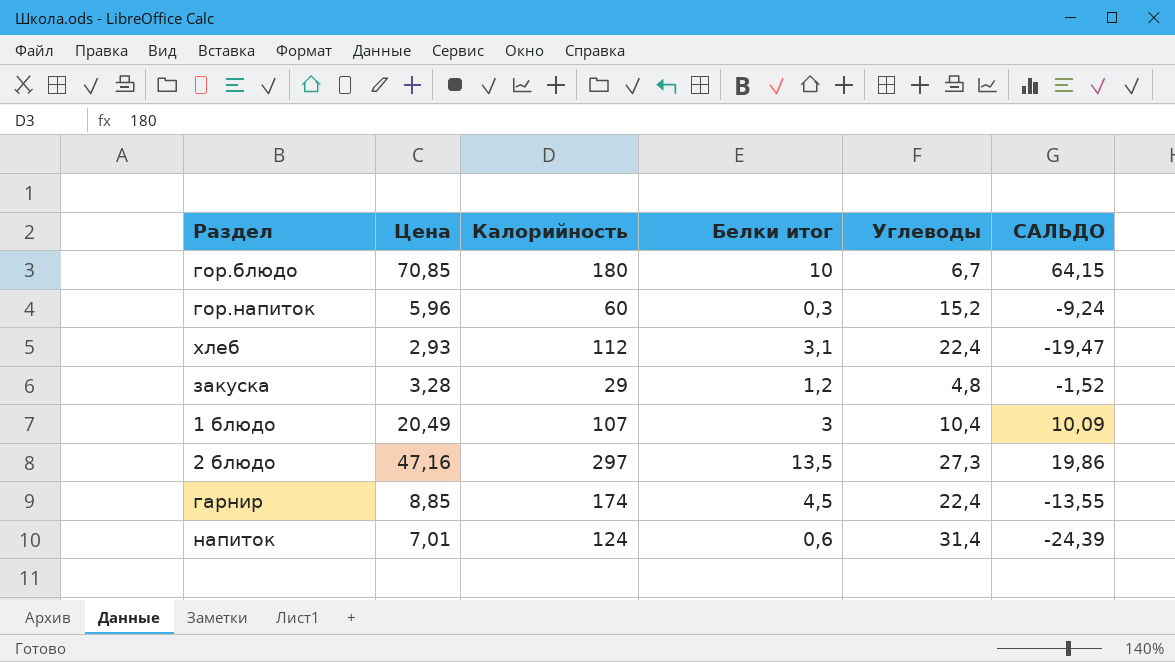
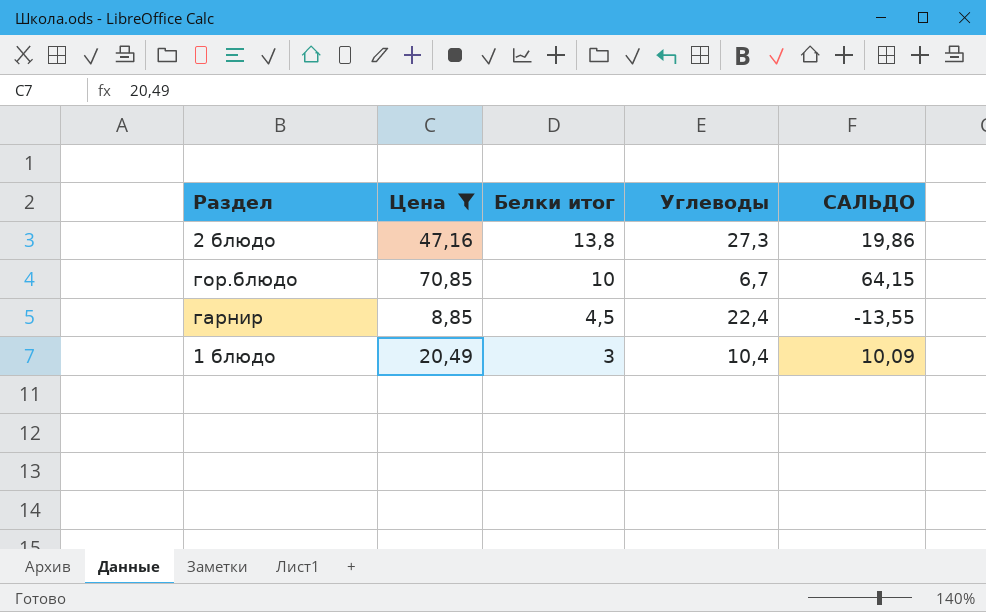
filter: none -> Цена >= 8,85
row order: none -> Белки итог descending
column Калорийность | position: 3 -> none
2 блюдо | Белки итог: 13,5 -> 13,8

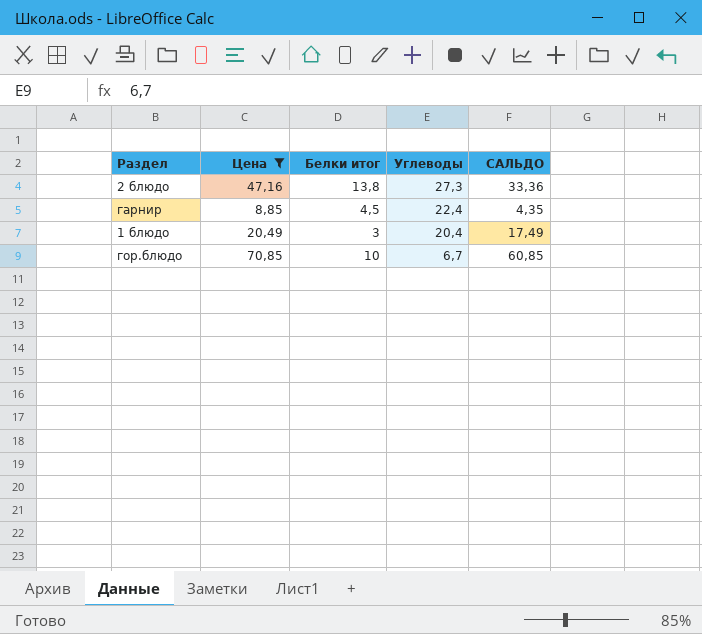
row order: Белки итог descending -> Углеводы descending
column САЛЬДО | formula: [Цена] - [Углеводы] -> [Цена] - [Белки итог]
1 блюдо | Углеводы: 10,4 -> 20,4

